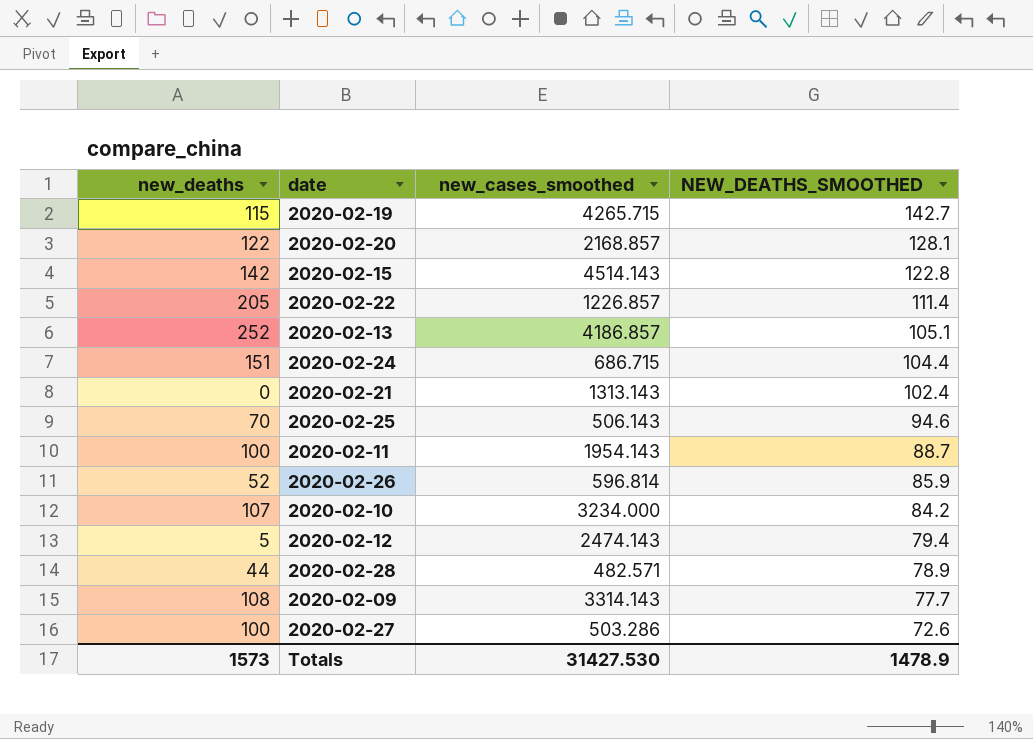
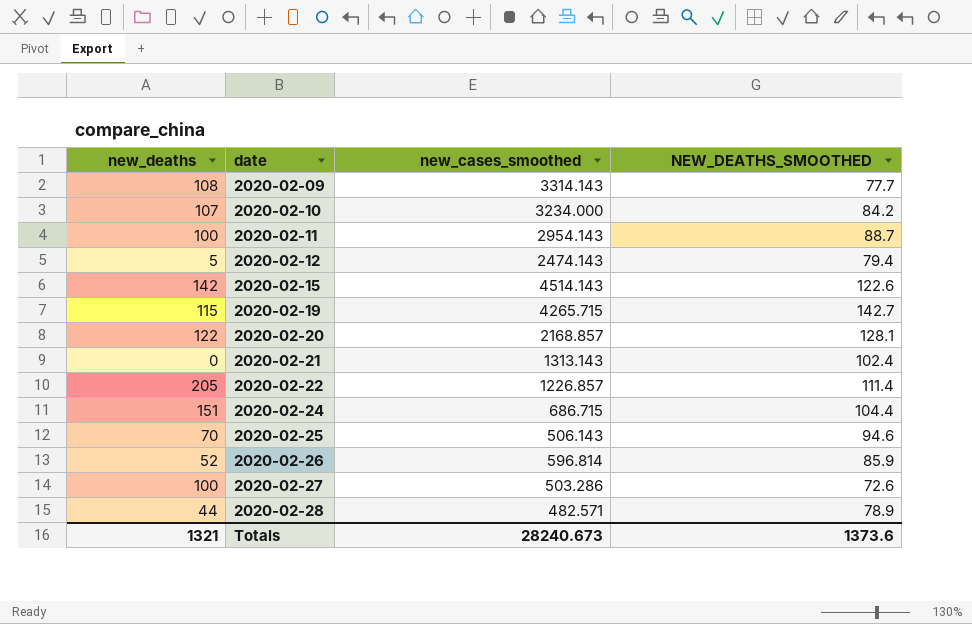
row order: NEW_DEATHS_SMOOTHED descending -> date ascending
row 2020-02-13: 252 | 4186.857 | 105.1 -> none
2020-02-11 | new_cases_smoothed: 1954.143 -> 2954.143
2020-02-15 | NEW_DEATHS_SMOOTHED: 122.8 -> 122.6
Totals | new_deaths: 1573 -> 1321
Totals | new_cases_smoothed: 31427.530 -> 28240.673
Totals | NEW_DEATHS_SMOOTHED: 1478.9 -> 1373.6

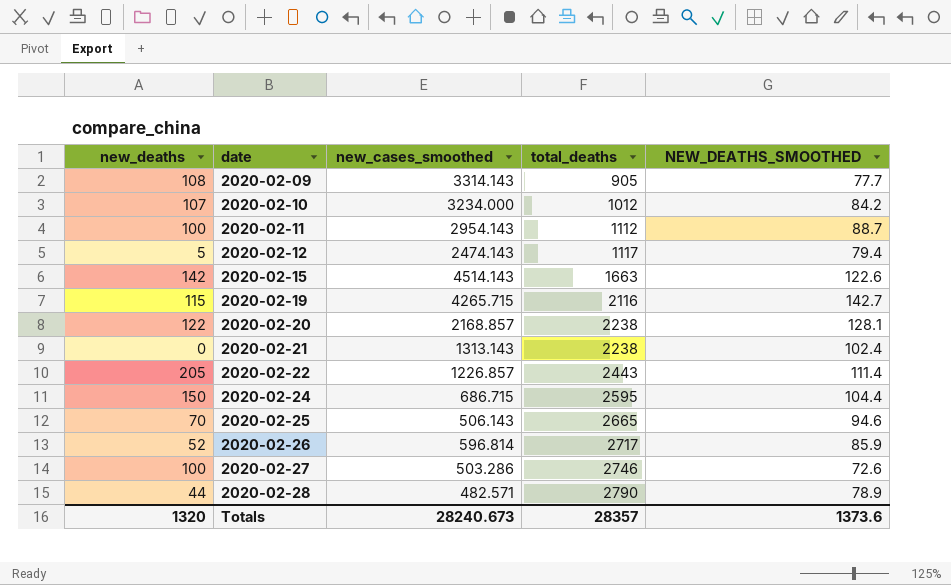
column total_deaths | position: none -> 4
2020-02-24 | new_deaths: 151 -> 150
Totals | new_deaths: 1321 -> 1320

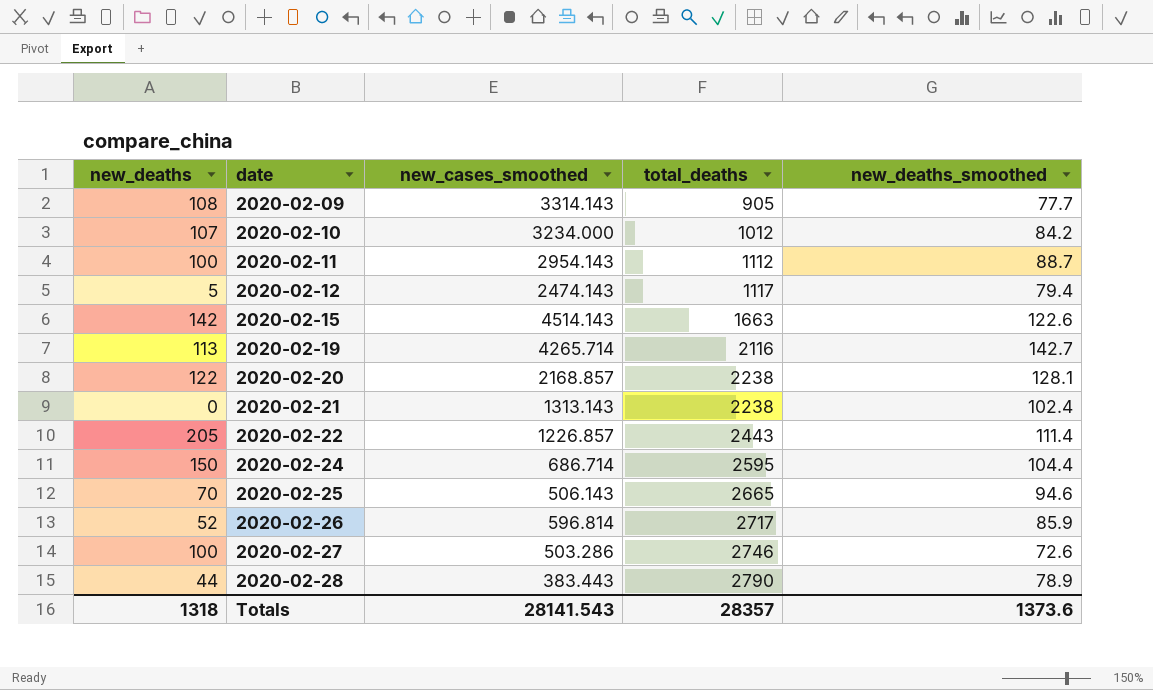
column name: NEW_DEATHS_SMOOTHED -> new_deaths_smoothed
2020-02-19 | new_deaths: 115 -> 113
2020-02-19 | new_cases_smoothed: 4265.715 -> 4265.714
2020-02-24 | new_cases_smoothed: 686.715 -> 686.714
2020-02-28 | new_cases_smoothed: 482.571 -> 383.443
Totals | new_deaths: 1320 -> 1318
Totals | new_cases_smoothed: 28240.673 -> 28141.543

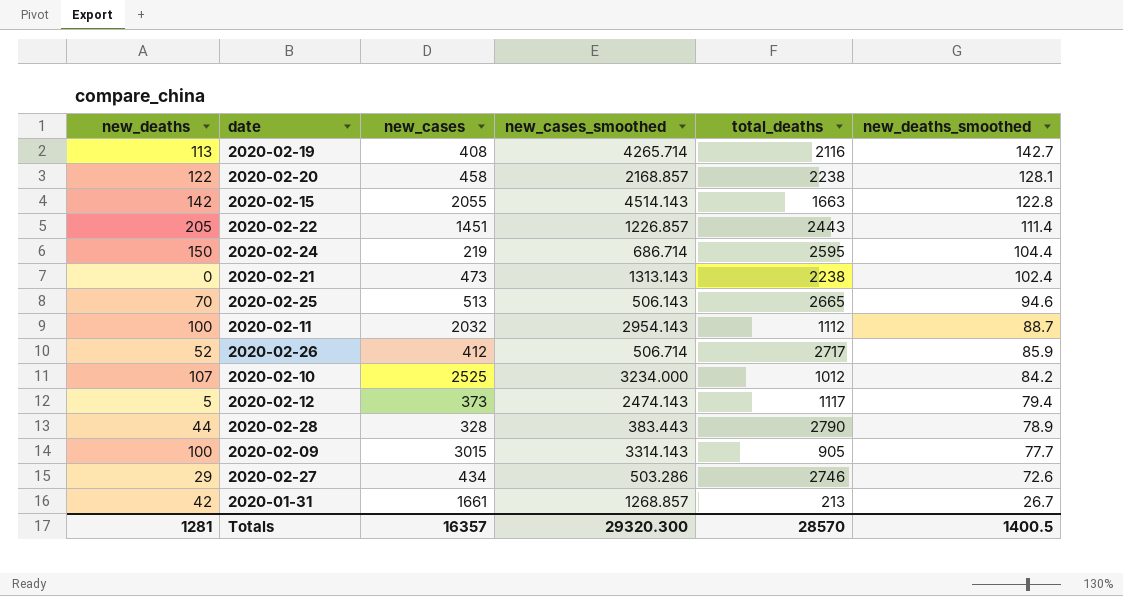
row order: date ascending -> new_deaths_smoothed descending
column new_cases | position: none -> 3
2020-02-15 | new_deaths_smoothed: 122.6 -> 122.8
2020-02-26 | new_cases_smoothed: 596.814 -> 506.714
2020-02-09 | new_deaths: 108 -> 100
2020-02-27 | new_deaths: 100 -> 29
row 2020-01-31: none -> 42 | 1661 | 1268.857 | 213 | 26.7
Totals | new_deaths: 1318 -> 1281
Totals | new_cases_smoothed: 28141.543 -> 29320.300
Totals | total_deaths: 28357 -> 28570
Totals | new_deaths_smoothed: 1373.6 -> 1400.5

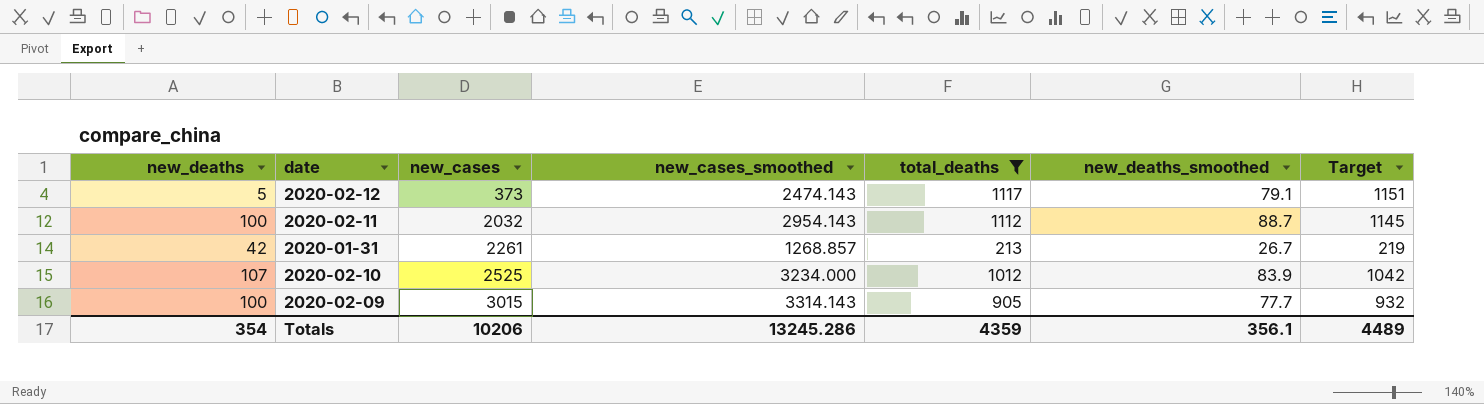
filter: none -> total_deaths <= 1117
row order: new_deaths_smoothed descending -> new_cases ascending
column Target | formula: none -> [total_deaths] * 1.03
2020-02-12 | new_deaths_smoothed: 79.4 -> 79.1
2020-01-31 | new_cases: 1661 -> 2261
2020-02-10 | new_deaths_smoothed: 84.2 -> 83.9
Totals | new_deaths: 1281 -> 354
Totals | new_cases: 16357 -> 10206
Totals | new_cases_smoothed: 29320.300 -> 13245.286
Totals | total_deaths: 28570 -> 4359
Totals | new_deaths_smoothed: 1400.5 -> 356.1

